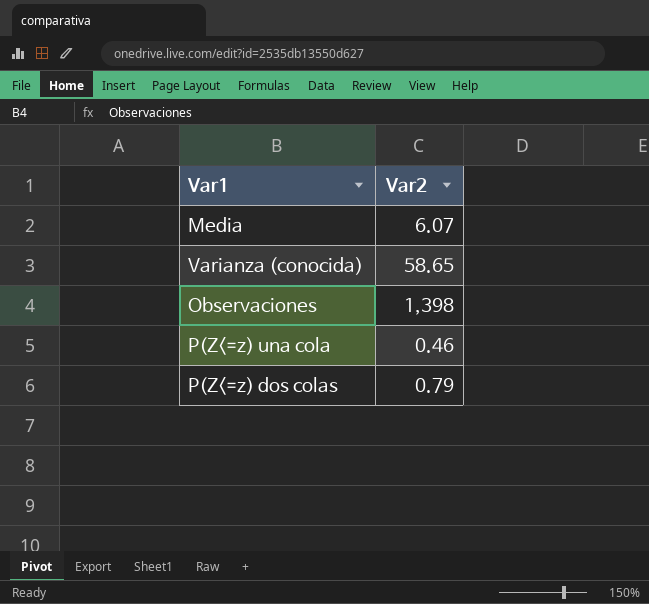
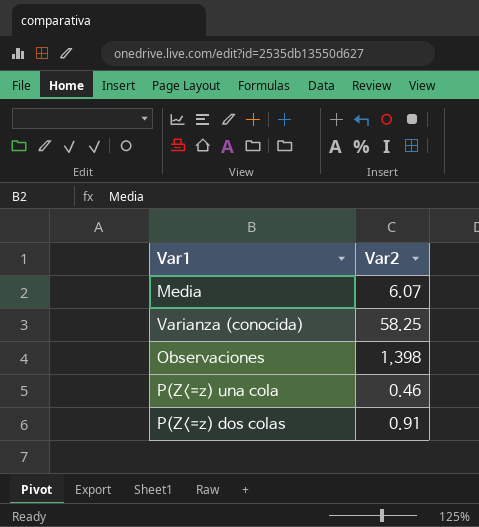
Varianza (conocida) | Var2: 58.65 -> 58.25
P(Z<=z) dos colas | Var2: 0.79 -> 0.91

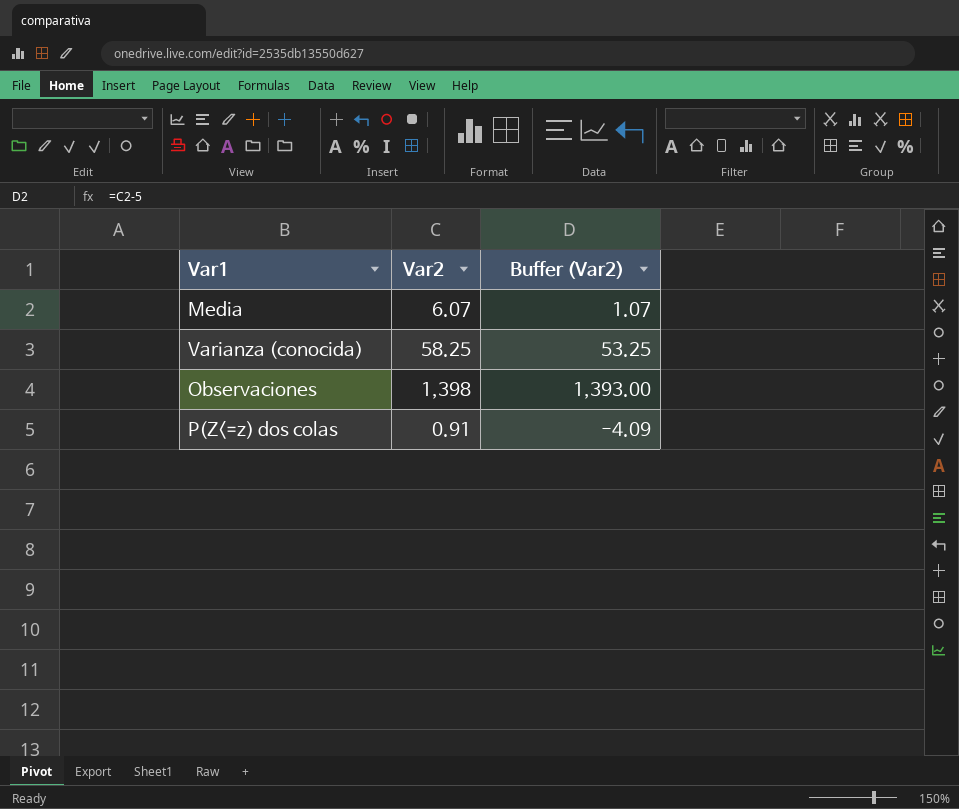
column Buffer (Var2) | formula: none -> [Var2] - 5
row P(Z<=z) una cola: 0.46 -> none

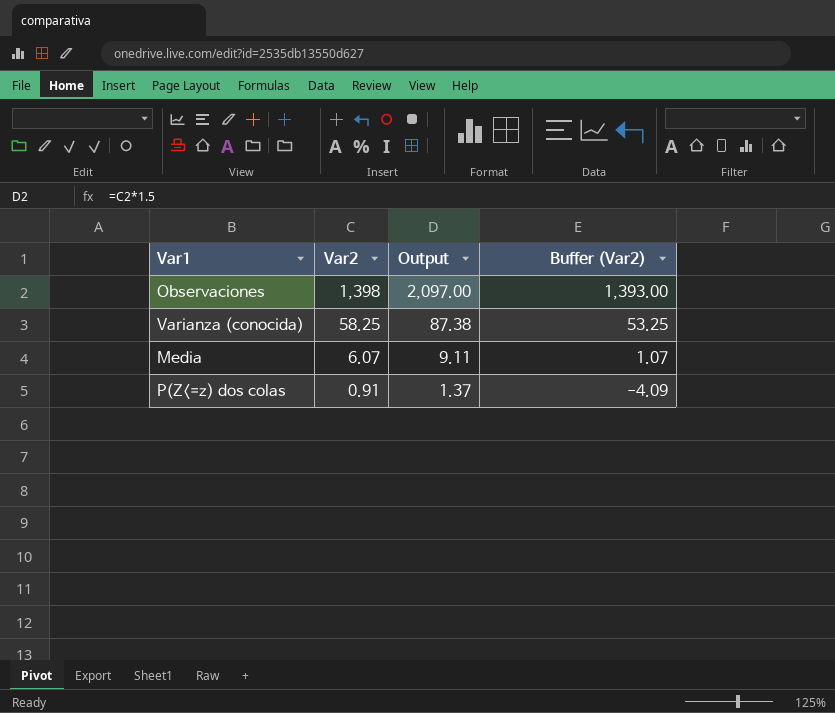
row order: none -> Var2 descending
column Output | formula: none -> [Var2] * 1.5

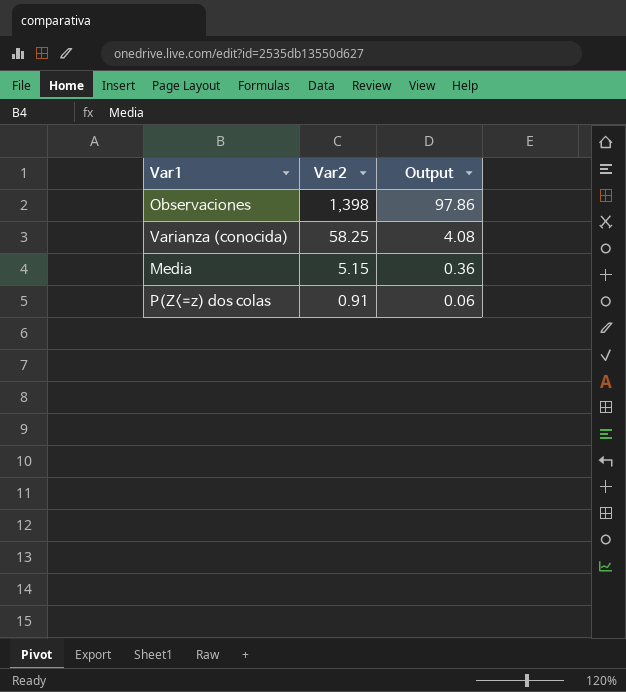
column Buffer (Var2) | formula: [Var2] - 5 -> none
column Output | formula: [Var2] * 1.5 -> [Var2] * 0.07
Media | Var2: 6.07 -> 5.15

